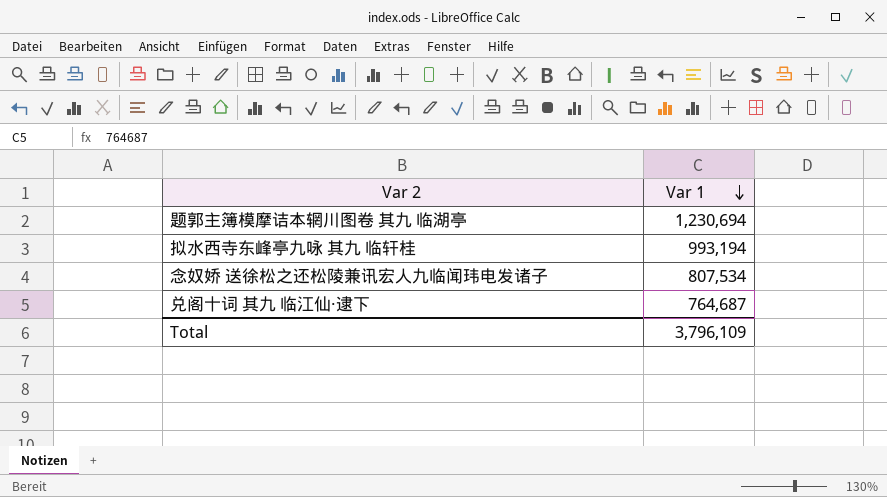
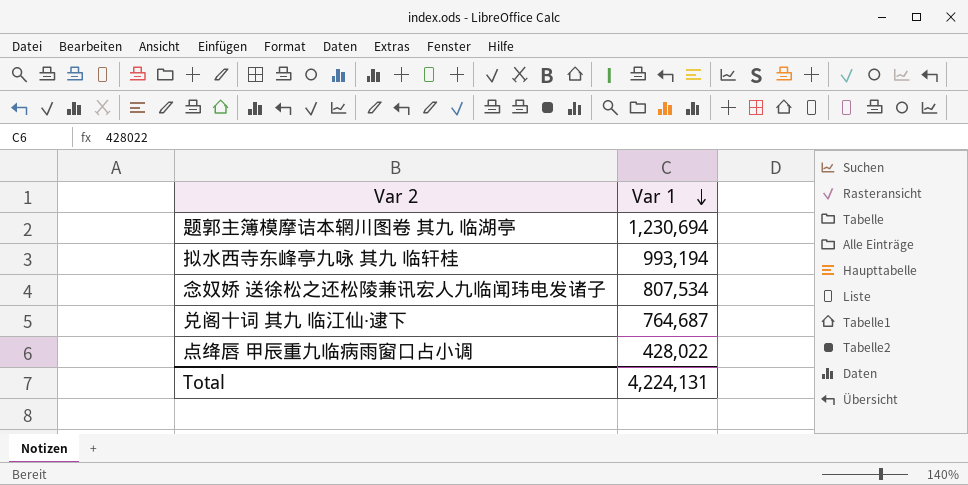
row 点绛唇 甲辰重九临病雨窗口占小调: none -> 428,022
Total | Var 1: 3,796,109 -> 4,224,131

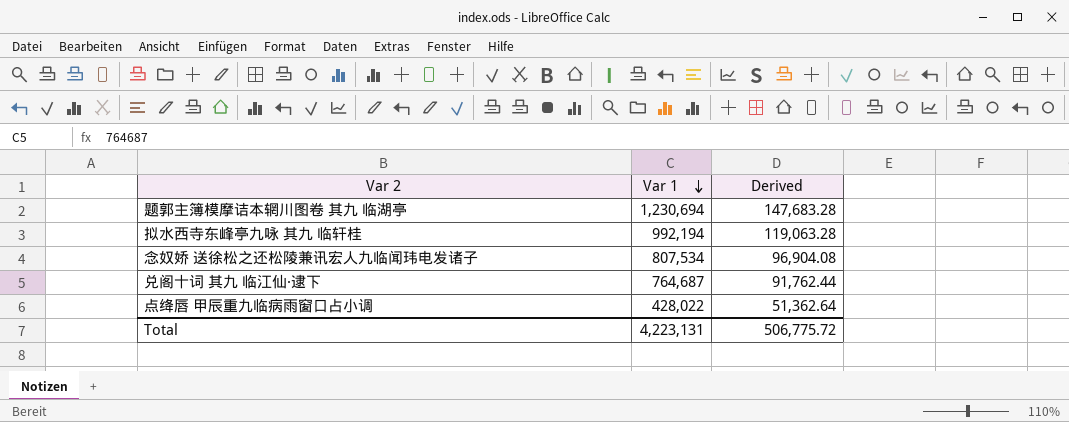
column Derived | formula: none -> [Var 1] * 0.12
拟水西寺东峰亭九咏 其九 临轩桂 | Var 1: 993,194 -> 992,194
Total | Var 1: 4,224,131 -> 4,223,131

